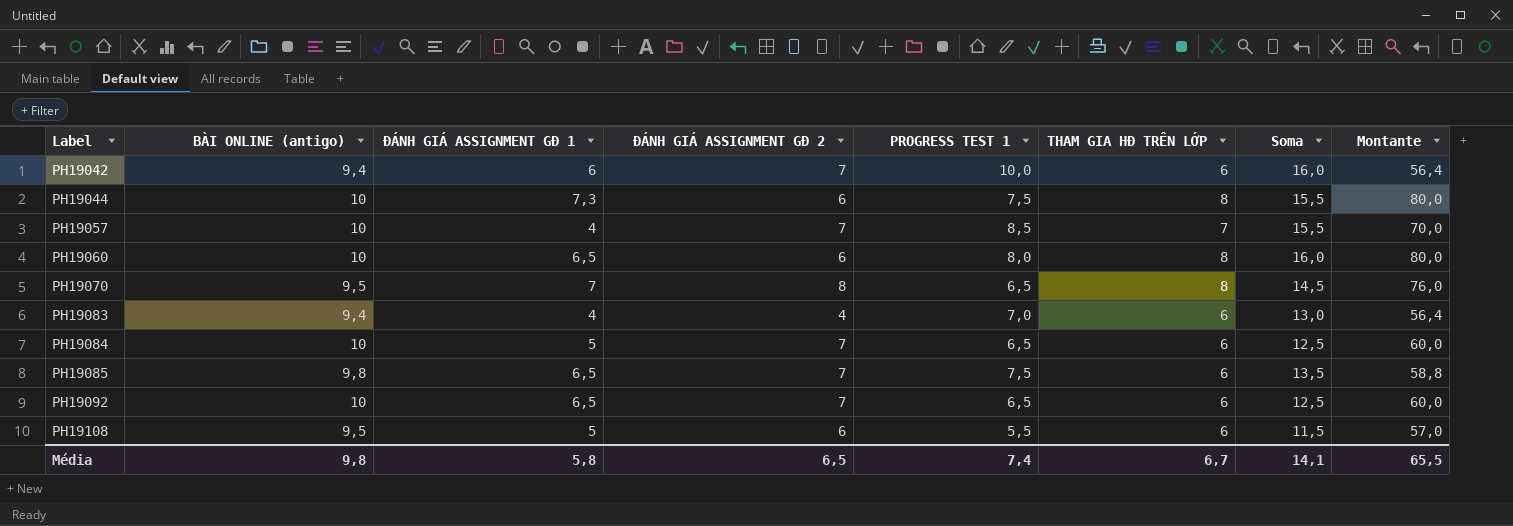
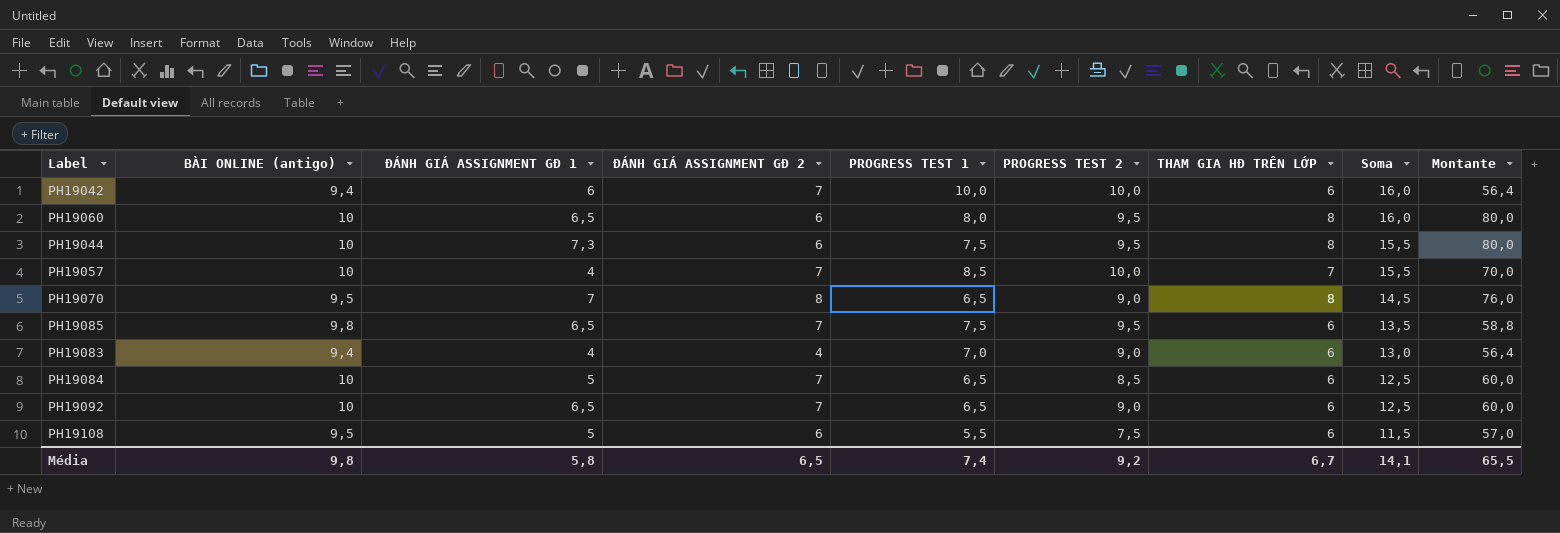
row order: Label ascending -> Soma descending
column PROGRESS TEST 2 | position: none -> 6

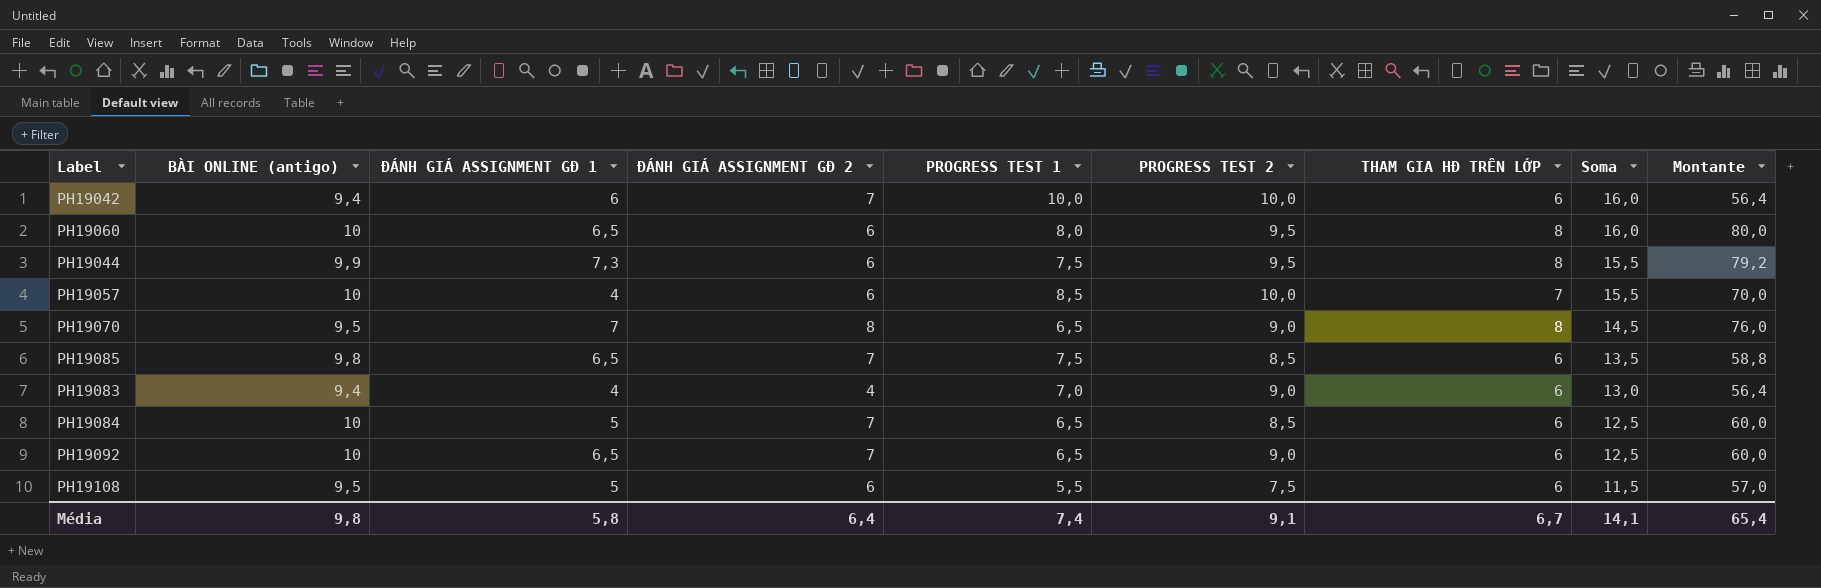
PH19044 | BÀI ONLINE (antigo): 10 -> 9,9
PH19044 | Montante: 80,0 -> 79,2
PH19057 | ĐÁNH GIÁ ASSIGNMENT GĐ 2: 7 -> 6
PH19085 | PROGRESS TEST 2: 9,5 -> 8,5
Média | ĐÁNH GIÁ ASSIGNMENT GĐ 2: 6,5 -> 6,4
Média | PROGRESS TEST 2: 9,2 -> 9,1
Média | Montante: 65,5 -> 65,4

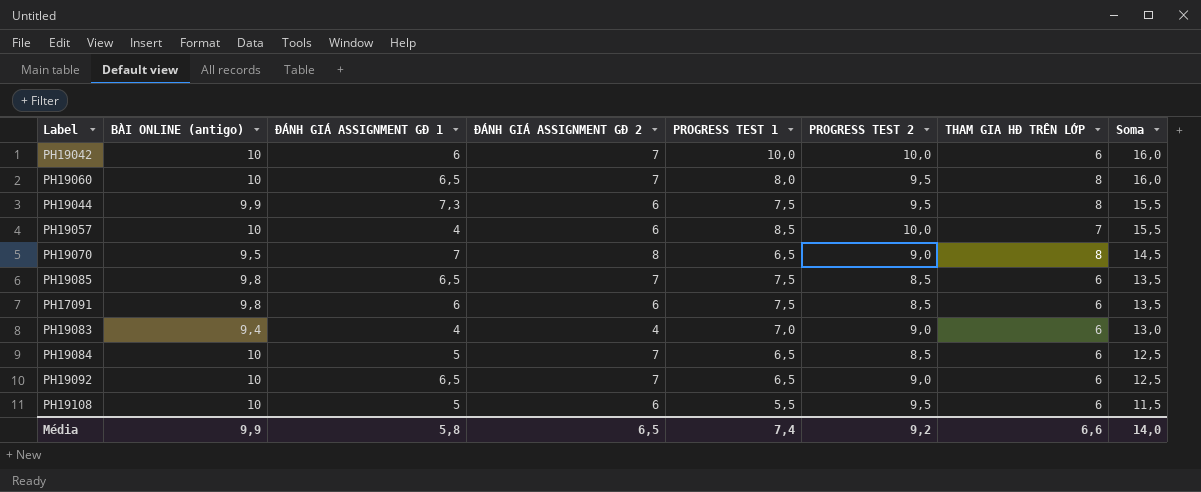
column Montante | formula: [BÀI ONLINE (antigo)] * [THAM GIA HĐ TRÊN LỚP] -> none
PH19042 | BÀI ONLINE (antigo): 9,4 -> 10
PH19060 | ĐÁNH GIÁ ASSIGNMENT GĐ 2: 6 -> 7
row PH17091: none -> 9,8 | 6 | 6 | 7,5 | 8,5 | 6 | 13,5
PH19108 | BÀI ONLINE (antigo): 9,5 -> 10
PH19108 | PROGRESS TEST 2: 7,5 -> 9,5
Média | BÀI ONLINE (antigo): 9,8 -> 9,9
Média | ĐÁNH GIÁ ASSIGNMENT GĐ 2: 6,4 -> 6,5
Média | PROGRESS TEST 2: 9,1 -> 9,2
Média | THAM GIA HĐ TRÊN LỚP: 6,7 -> 6,6
Média | Soma: 14,1 -> 14,0

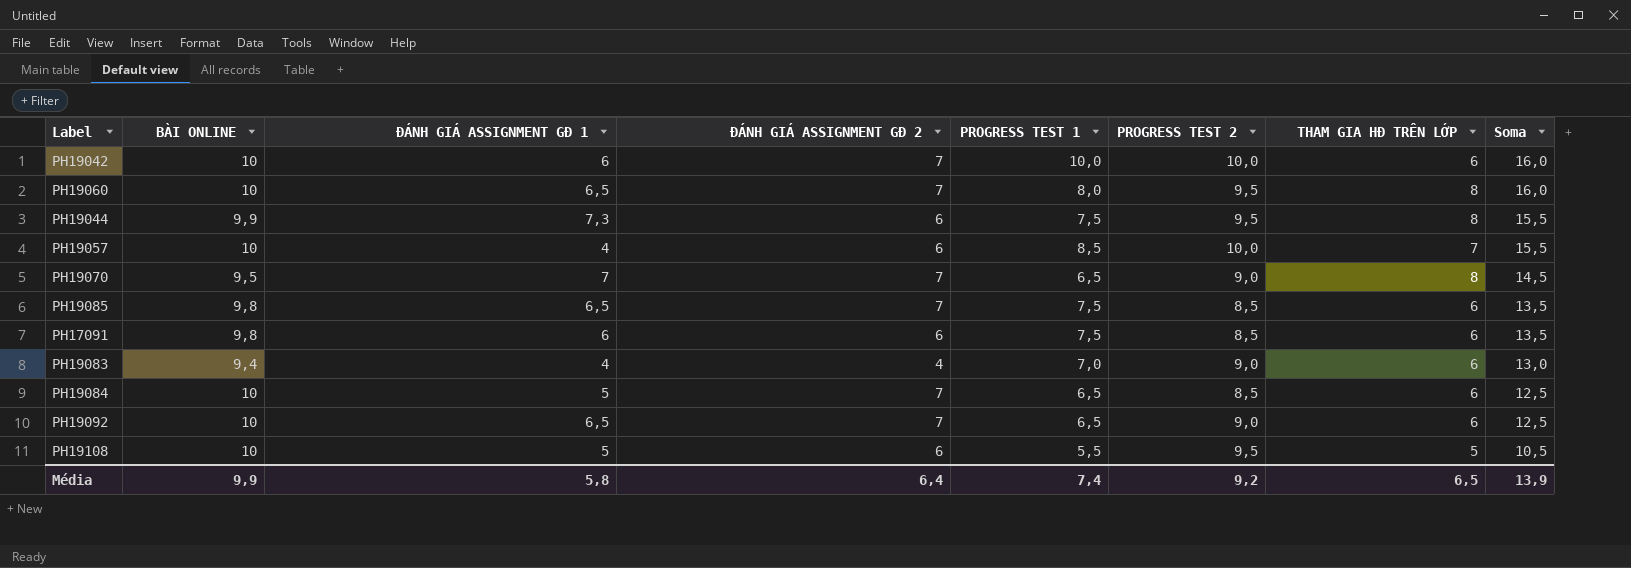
column name: BÀI ONLINE (antigo) -> BÀI ONLINE
PH19070 | ĐÁNH GIÁ ASSIGNMENT GĐ 2: 8 -> 7
PH19108 | THAM GIA HĐ TRÊN LỚP: 6 -> 5
PH19108 | Soma: 11,5 -> 10,5
Média | ĐÁNH GIÁ ASSIGNMENT GĐ 2: 6,5 -> 6,4
Média | THAM GIA HĐ TRÊN LỚP: 6,6 -> 6,5
Média | Soma: 14,0 -> 13,9

